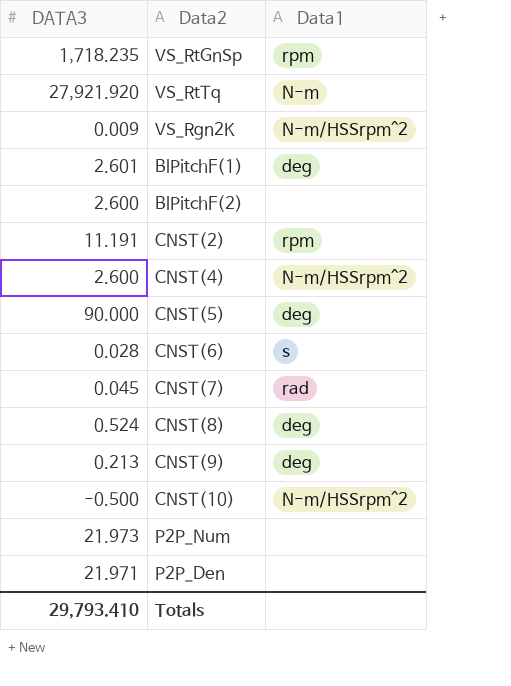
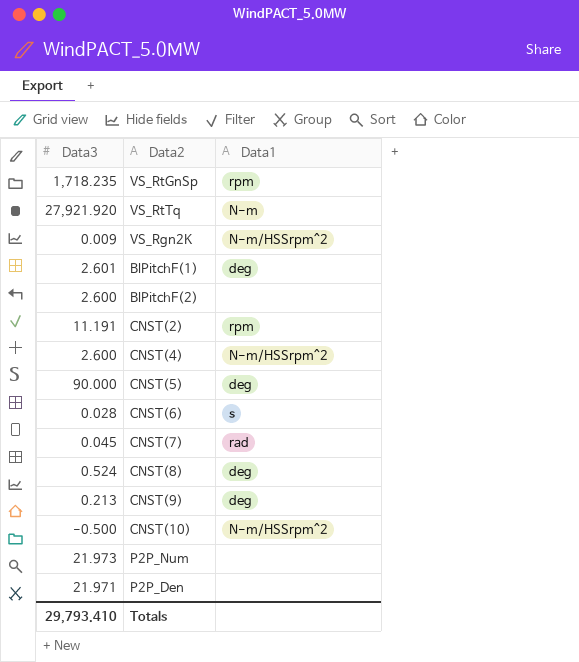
column name: DATA3 -> Data3

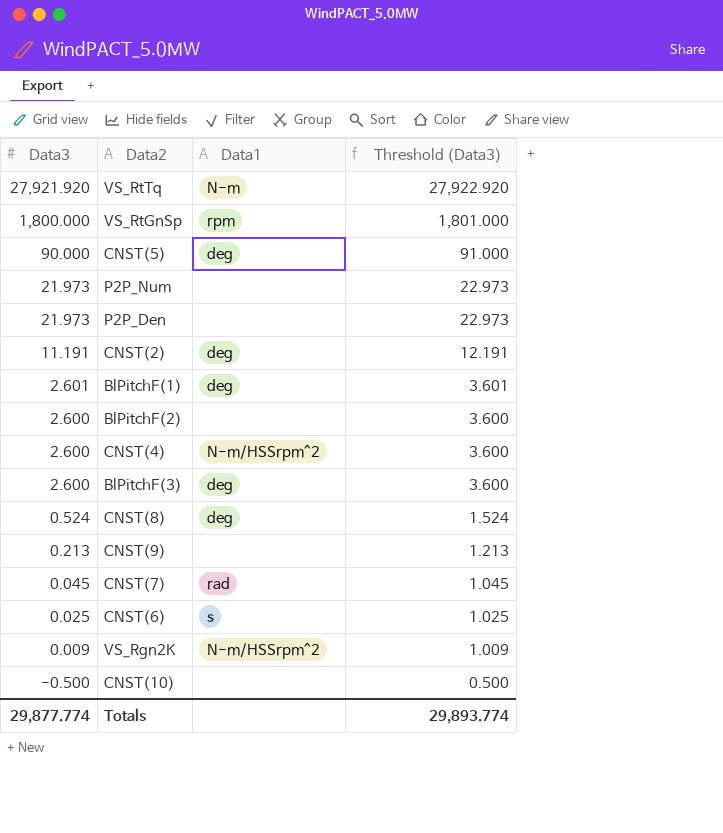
row order: none -> Data3 descending
column Threshold (Data3) | formula: none -> [Data3] + 1
VS_RtGnSp | Data3: 1,718.235 -> 1,800.000
P2P_Den | Data3: 21.971 -> 21.973
CNST(2) | Data1: rpm -> deg
row BlPitchF(3): none -> 2.600 | deg | 3.600
CNST(9) | Data1: deg -> none
CNST(6) | Data3: 0.028 -> 0.025
CNST(10) | Data1: N-m/HSSrpm^2 -> none
Totals | Data3: 29,793.410 -> 29,877.774

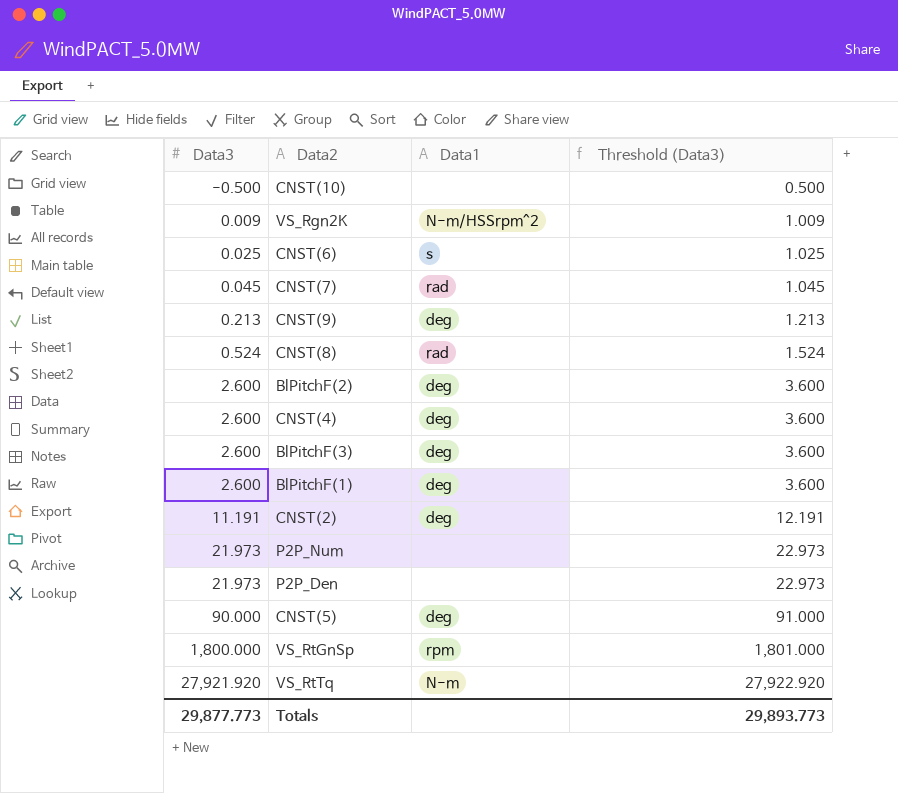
row order: Data3 descending -> Data3 ascending
CNST(9) | Data1: none -> deg
CNST(8) | Data1: deg -> rad
BlPitchF(2) | Data1: none -> deg
CNST(4) | Data1: N-m/HSSrpm^2 -> deg
BlPitchF(1) | Data3: 2.601 -> 2.600
BlPitchF(1) | Threshold (Data3): 3.601 -> 3.600
Totals | Data3: 29,877.774 -> 29,877.773
Totals | Threshold (Data3): 29,893.774 -> 29,893.773

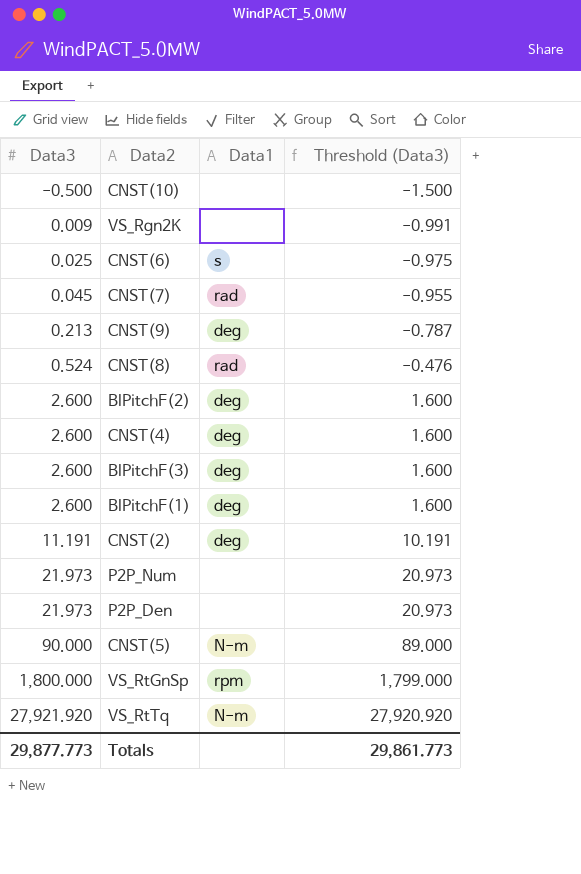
column Threshold (Data3) | formula: [Data3] + 1 -> [Data3] - 1
VS_Rgn2K | Data1: N-m/HSSrpm^2 -> none
CNST(5) | Data1: deg -> N-m
Totals | Threshold (Data3): 29,893.773 -> 29,861.773

